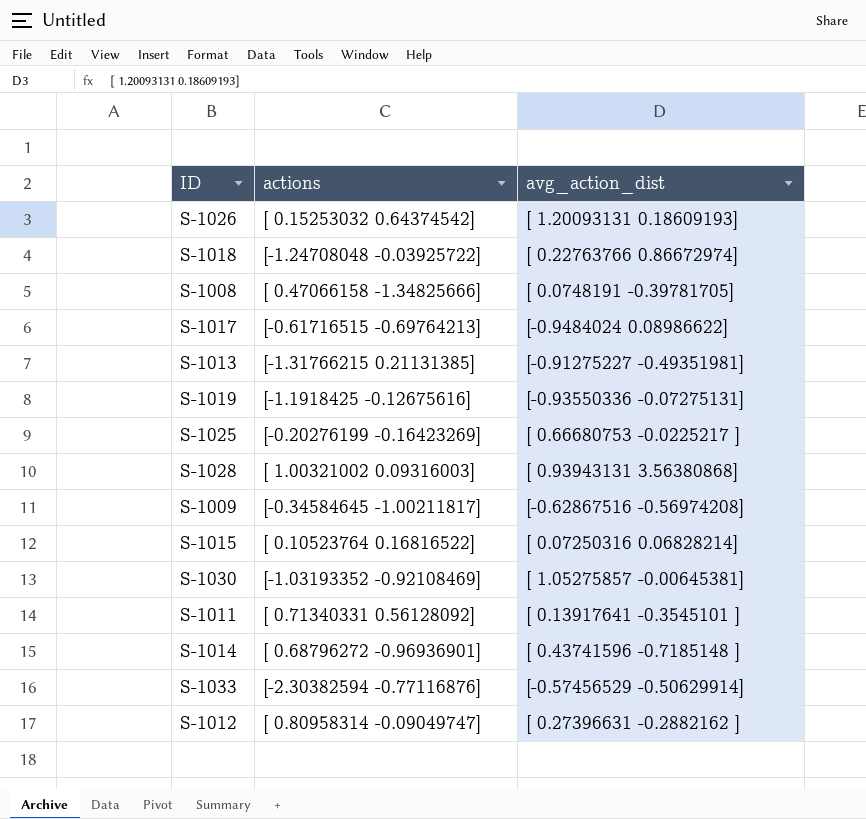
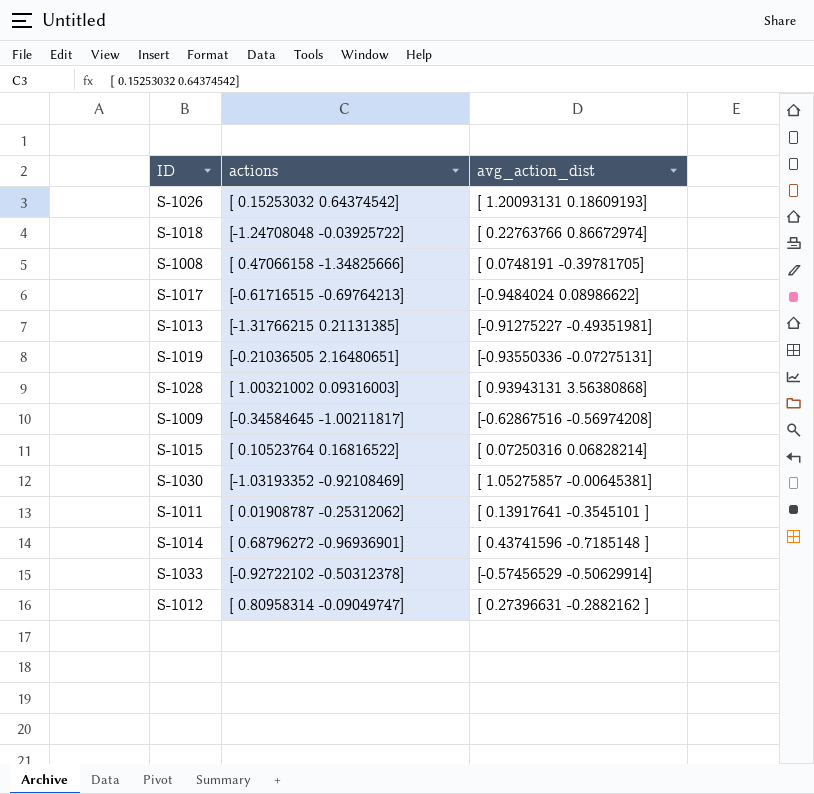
row S-1025: [-0.20276199 -0.16423269] | [ 0.66680753 -0.0225217 ] -> none
S-1019 | actions: [-1.1918425 -0.12675616] -> [-0.21036505 2.16480651]
S-1011 | actions: [ 0.71340331 0.56128092] -> [ 0.01908787 -0.25312062]
S-1033 | actions: [-2.30382594 -0.77116876] -> [-0.92722102 -0.50312378]

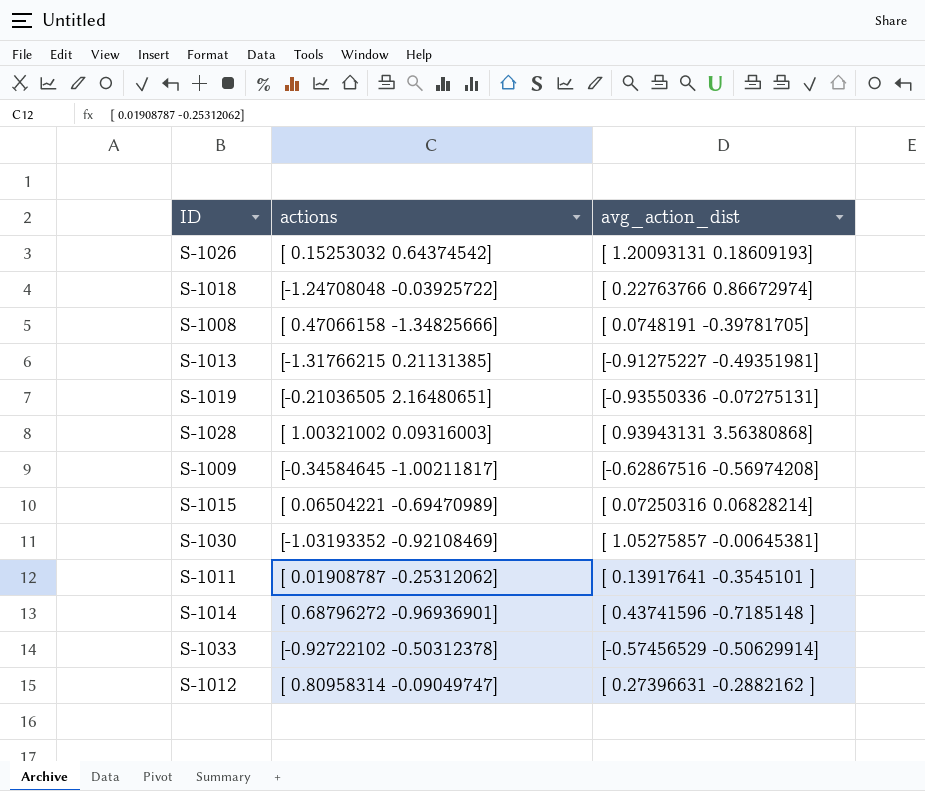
row S-1017: [-0.61716515 -0.69764213] | [-0.9484024 0.08986622] -> none
S-1015 | actions: [ 0.10523764 0.16816522] -> [ 0.06504221 -0.69470989]

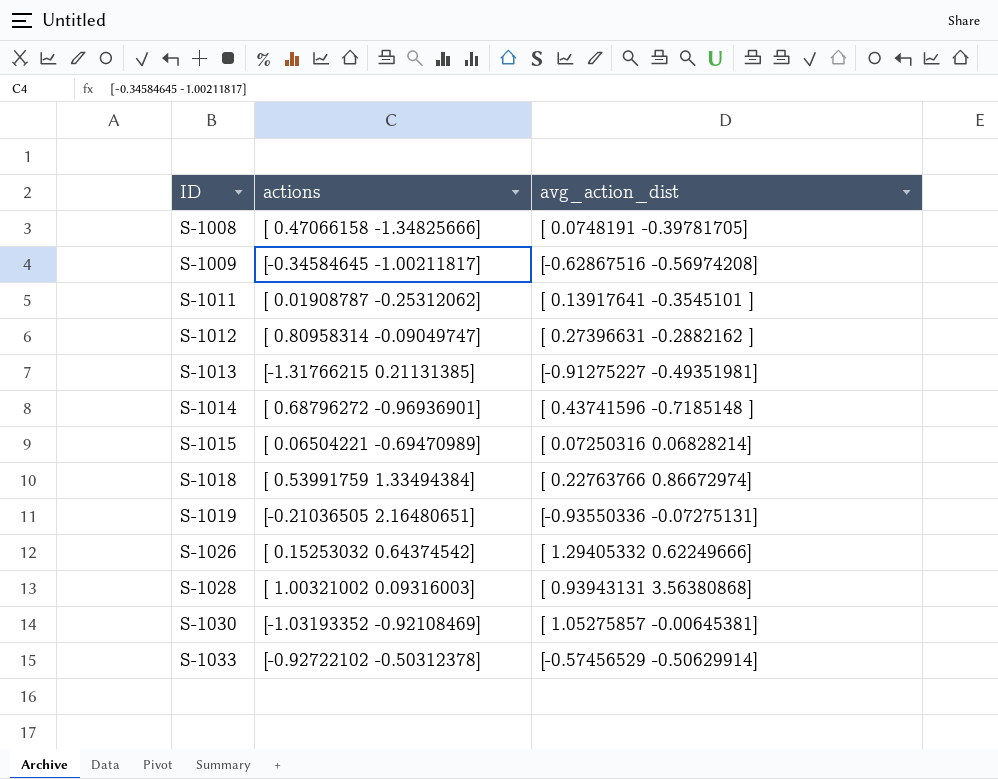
row order: none -> ID ascending
S-1018 | actions: [-1.24708048 -0.03925722] -> [ 0.53991759 1.33494384]
S-1026 | avg_action_dist: [ 1.20093131 0.18609193] -> [ 1.29405332 0.62249666]

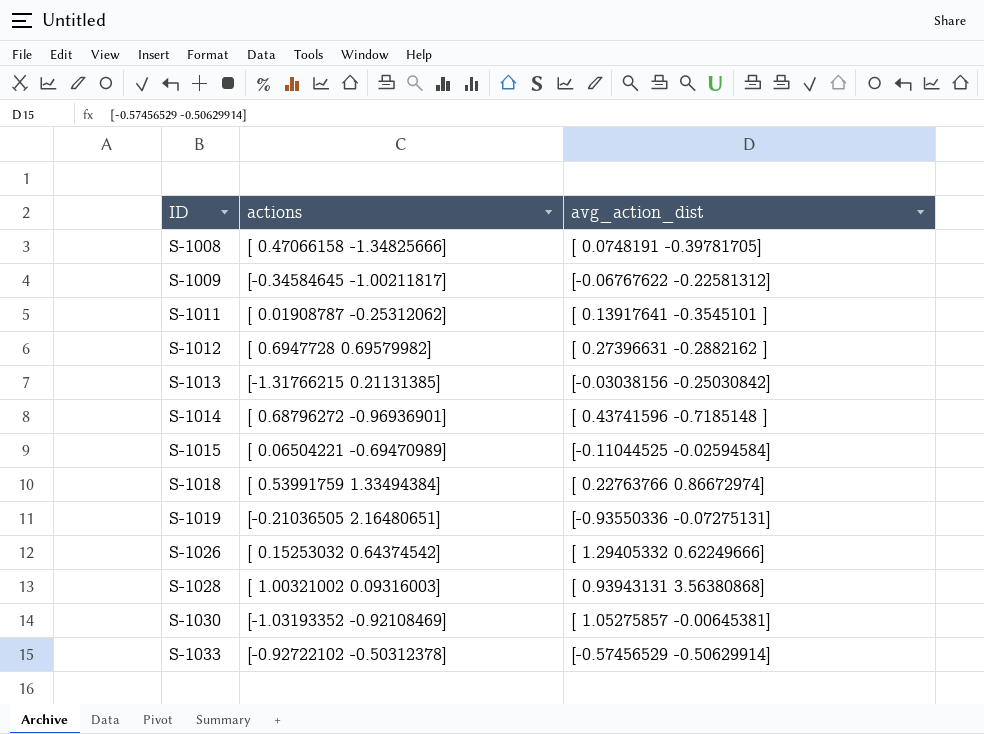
S-1009 | avg_action_dist: [-0.62867516 -0.56974208] -> [-0.06767622 -0.22581312]
S-1012 | actions: [ 0.80958314 -0.09049747] -> [ 0.6947728 0.69579982]
S-1013 | avg_action_dist: [-0.91275227 -0.49351981] -> [-0.03038156 -0.25030842]
S-1015 | avg_action_dist: [ 0.07250316 0.06828214] -> [-0.11044525 -0.02594584]

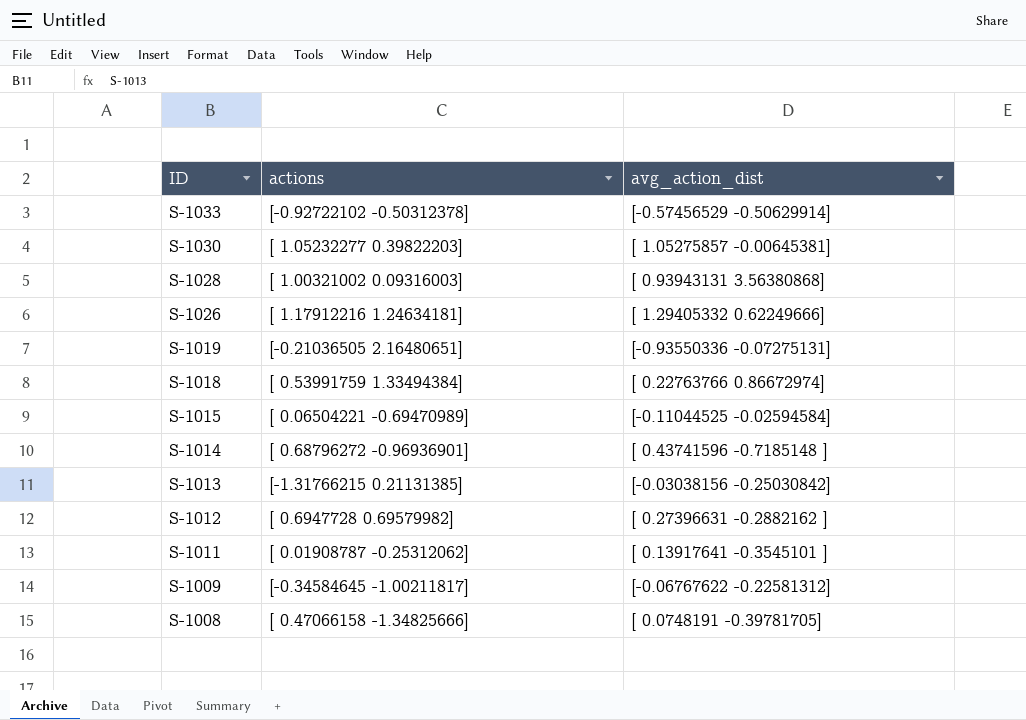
row order: ID ascending -> ID descending
S-1030 | actions: [-1.03193352 -0.92108469] -> [ 1.05232277 0.39822203]
S-1026 | actions: [ 0.15253032 0.64374542] -> [ 1.17912216 1.24634181]

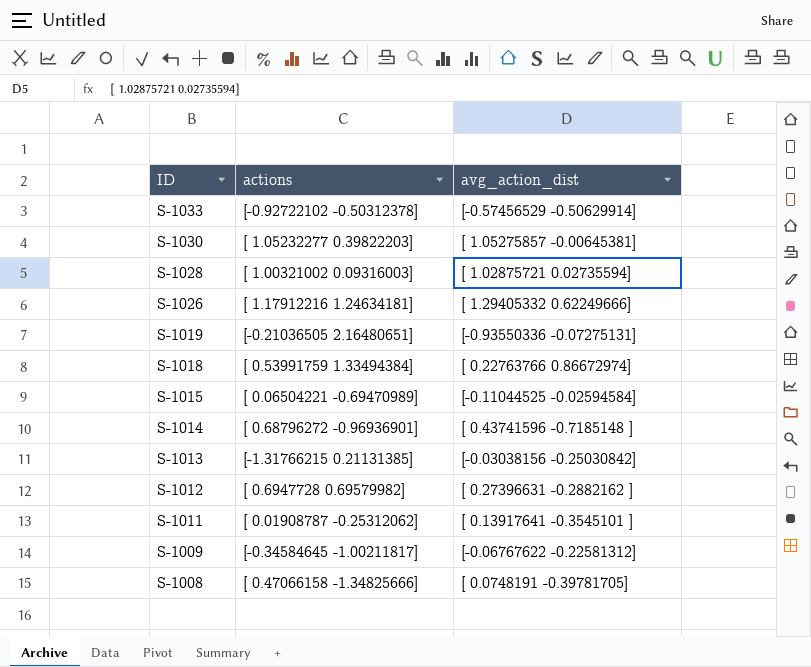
S-1028 | avg_action_dist: [ 0.93943131 3.56380868] -> [ 1.02875721 0.02735594]

